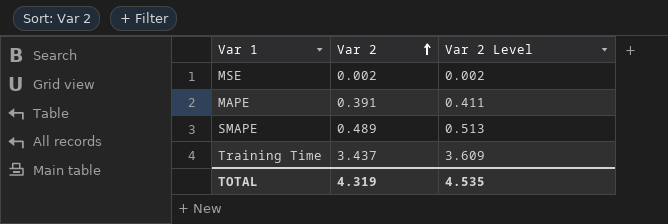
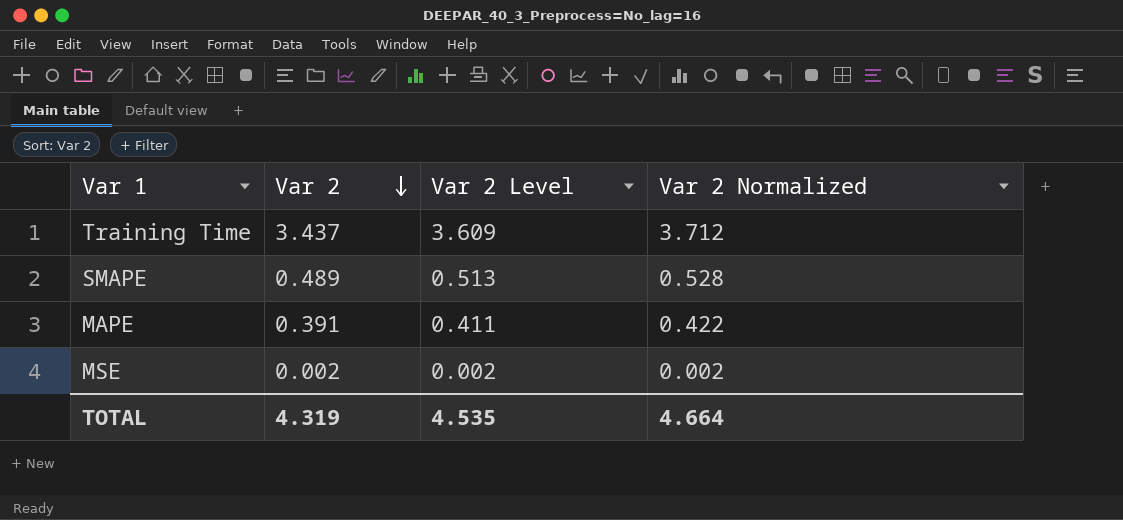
row order: Var 2 ascending -> Var 2 descending
column Var 2 Normalized | formula: none -> [Var 2] * 1.08

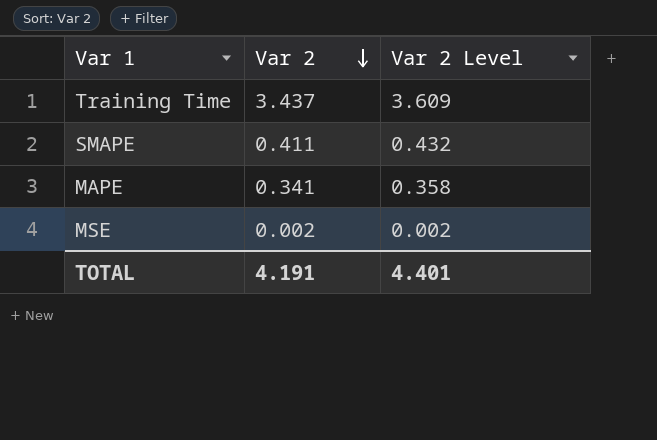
column Var 2 Normalized | formula: [Var 2] * 1.08 -> none
SMAPE | Var 2: 0.489 -> 0.411
SMAPE | Var 2 Level: 0.513 -> 0.432
MAPE | Var 2: 0.391 -> 0.341
MAPE | Var 2 Level: 0.411 -> 0.358
TOTAL | Var 2: 4.319 -> 4.191
TOTAL | Var 2 Level: 4.535 -> 4.401

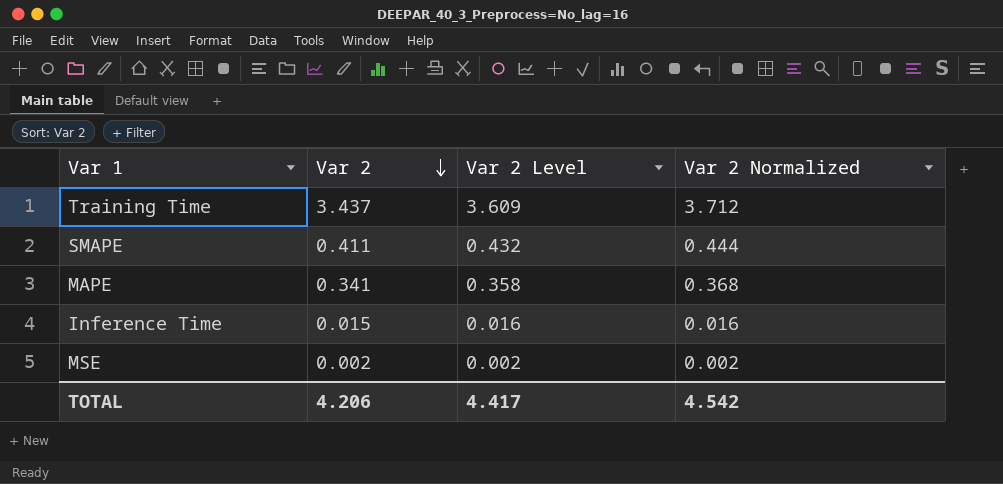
column Var 2 Normalized | formula: none -> [Var 2] * 1.08
row Inference Time: none -> 0.015 | 0.016 | 0.016
TOTAL | Var 2: 4.191 -> 4.206
TOTAL | Var 2 Level: 4.401 -> 4.417

